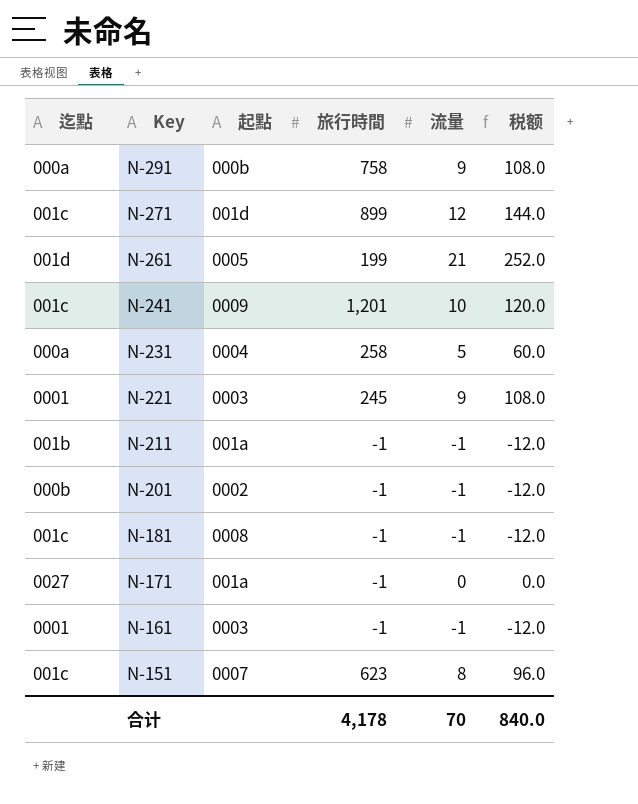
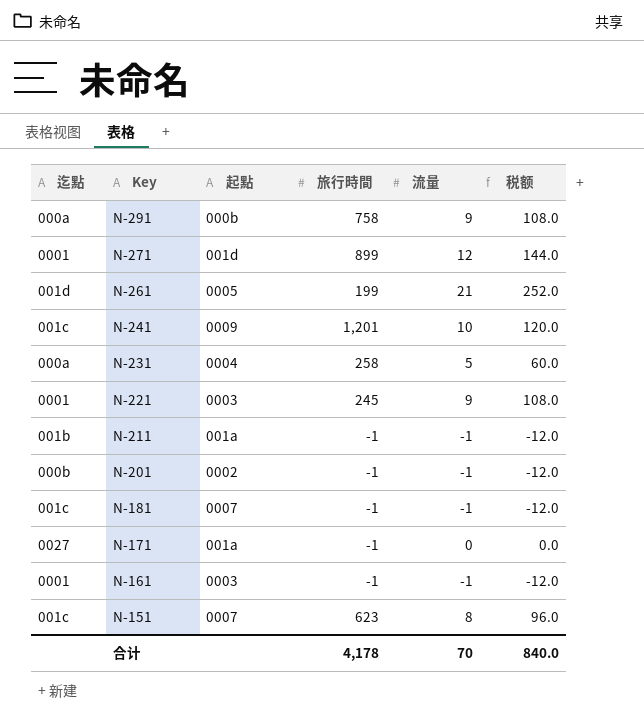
N-271 | 迄點: 001c -> 0001
N-181 | 起點: 0008 -> 0007

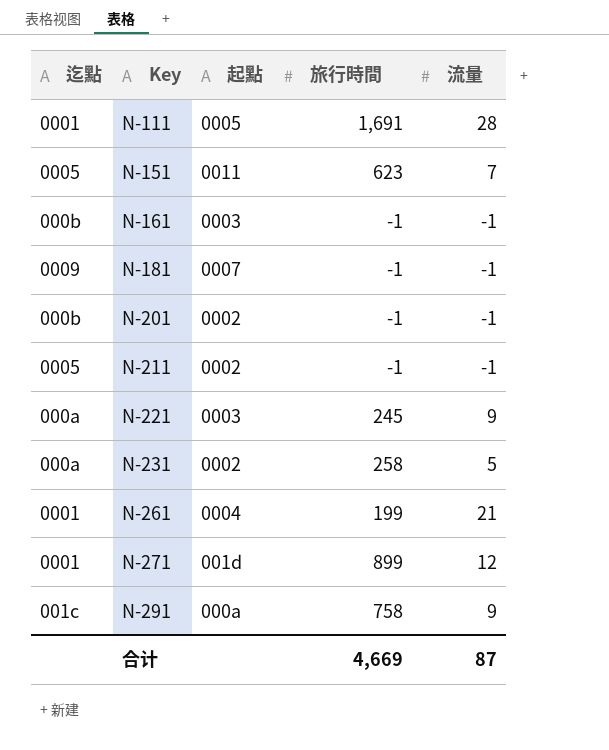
row order: Key descending -> Key ascending
column 税额 | formula: [流量] * 12 -> none
row N-241: 001c | 0009 | 1,201 | 10 | 120.0 -> none
row N-171: 0027 | 001a | -1 | 0 | 0.0 -> none
row N-111: none -> 0001 | 0005 | 1,691 | 28
N-151 | 迄點: 001c -> 0005
N-151 | 起點: 0007 -> 0011
N-151 | 流量: 8 -> 7
N-161 | 迄點: 0001 -> 000b
N-181 | 迄點: 001c -> 0009
N-211 | 迄點: 001b -> 0005
N-211 | 起點: 001a -> 0002
N-221 | 迄點: 0001 -> 000a
N-231 | 起點: 0004 -> 0002
N-261 | 迄點: 001d -> 0001
N-261 | 起點: 0005 -> 0004
N-291 | 迄點: 000a -> 001c
N-291 | 起點: 000b -> 000a
合计 | 旅行時間: 4,178 -> 4,669
合计 | 流量: 70 -> 87

